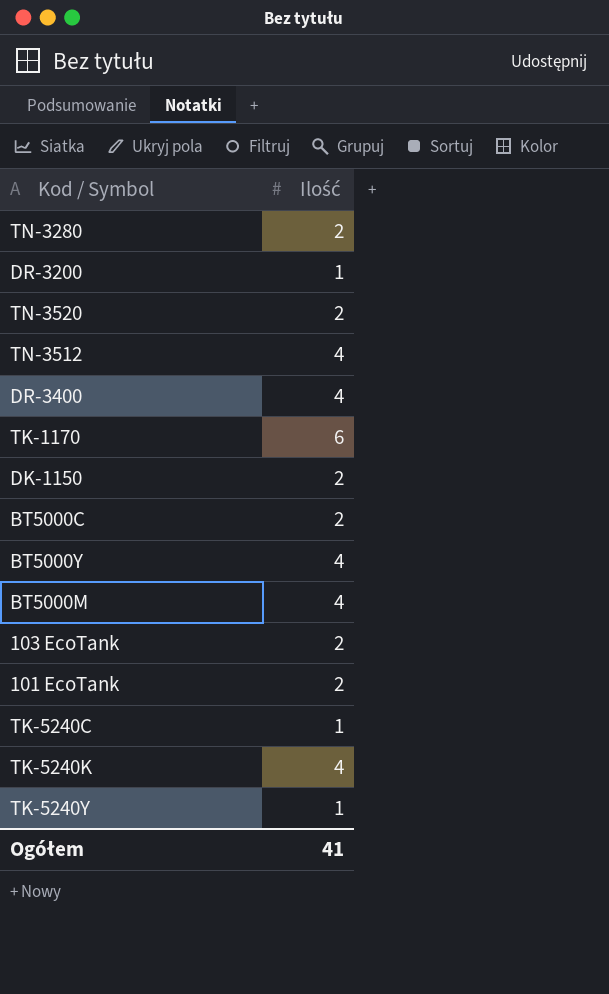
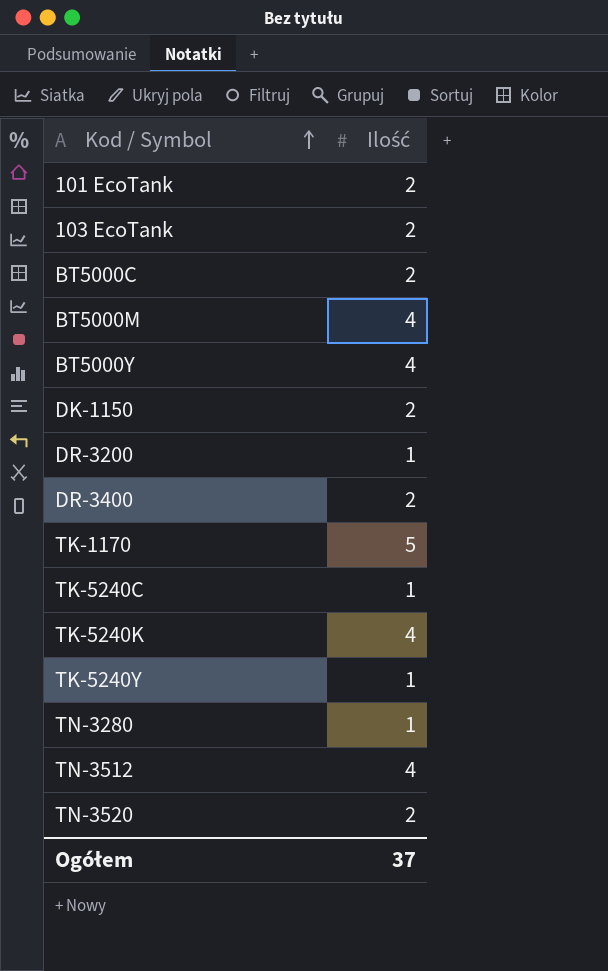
row order: none -> Kod / Symbol ascending
DR-3400 | Ilość: 4 -> 2
TK-1170 | Ilość: 6 -> 5
TN-3280 | Ilość: 2 -> 1
Ogółem | Ilość: 41 -> 37

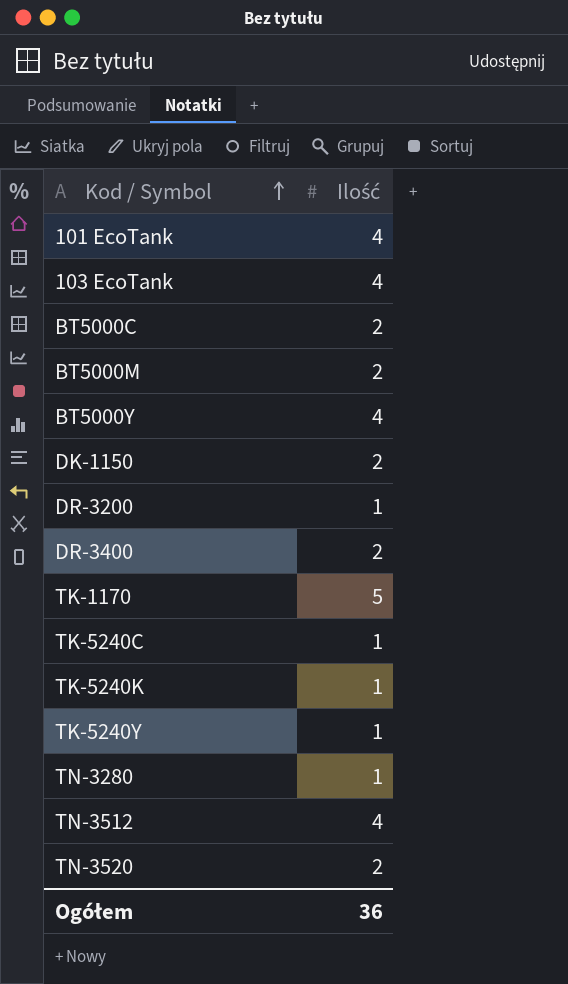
101 EcoTank | Ilość: 2 -> 4
103 EcoTank | Ilość: 2 -> 4
BT5000M | Ilość: 4 -> 2
TK-5240K | Ilość: 4 -> 1
Ogółem | Ilość: 37 -> 36

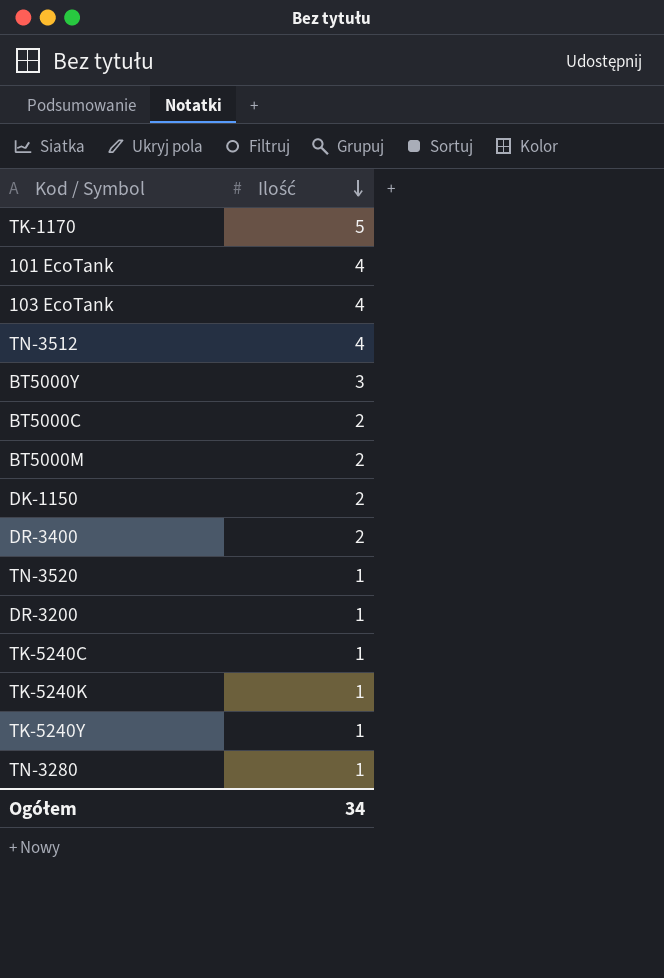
row order: Kod / Symbol ascending -> Ilość descending
BT5000Y | Ilość: 4 -> 3
TN-3520 | Ilość: 2 -> 1
Ogółem | Ilość: 36 -> 34

